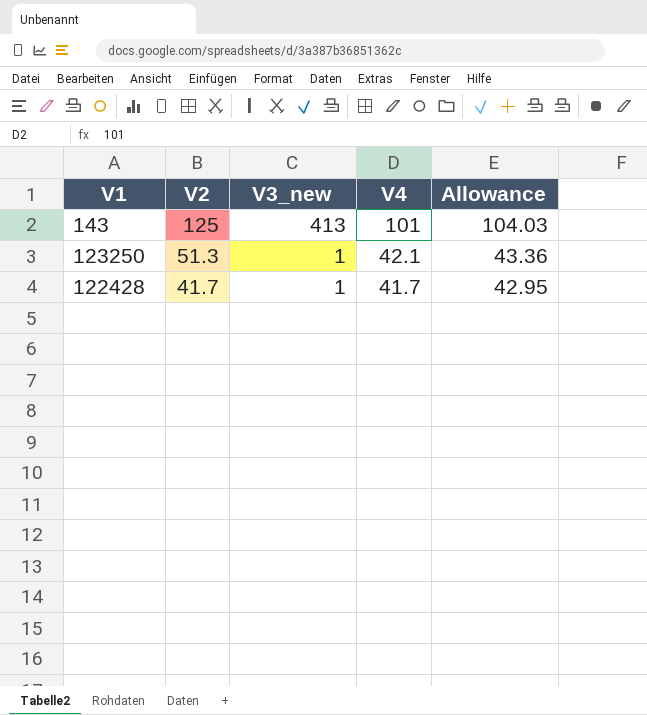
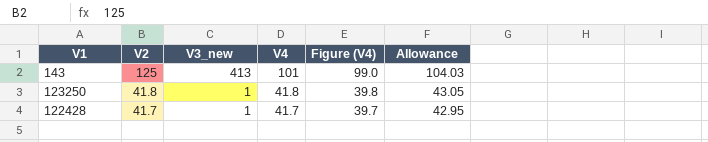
column Figure (V4) | formula: none -> [V4] - 2
123250 | V2: 51.3 -> 41.8
123250 | V4: 42.1 -> 41.8
123250 | Allowance: 43.36 -> 43.05

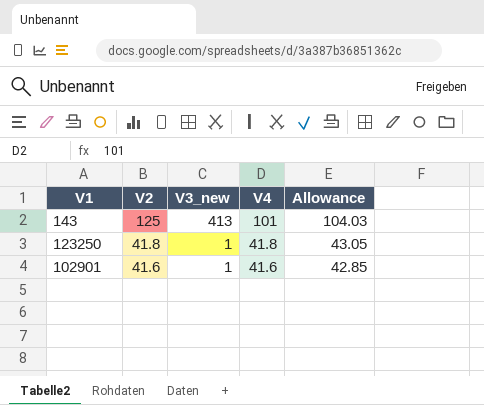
column Figure (V4) | formula: [V4] - 2 -> none
row 122428: 41.7 | 1 | 41.7 | 39.7 | 42.95 -> none
row 102901: none -> 41.6 | 1 | 41.6 | 42.85

